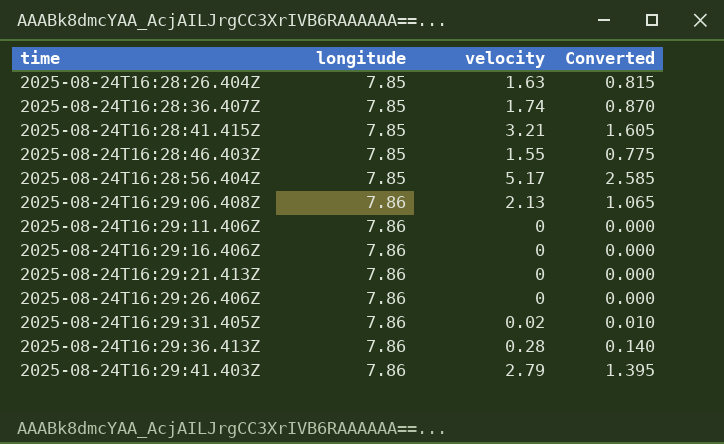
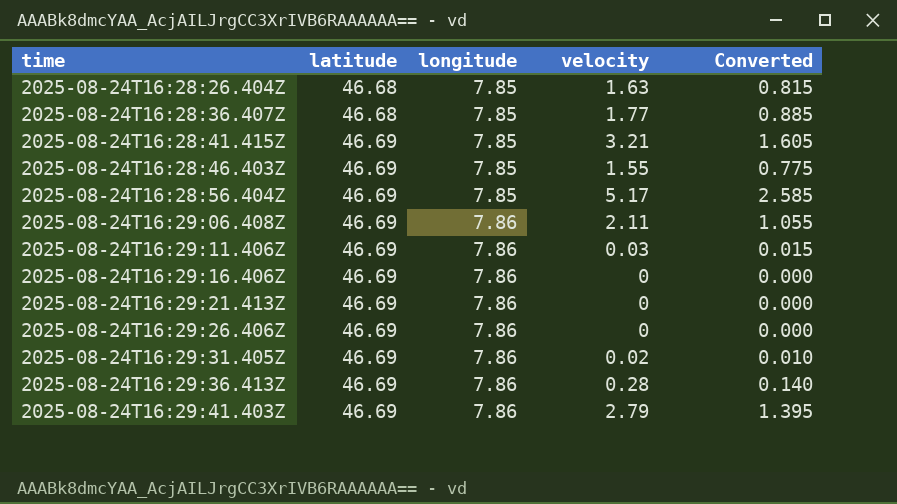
column latitude | position: none -> 2
2025-08-24T16:28:36.407Z | velocity: 1.74 -> 1.77
2025-08-24T16:28:36.407Z | Converted: 0.870 -> 0.885
2025-08-24T16:29:06.408Z | velocity: 2.13 -> 2.11
2025-08-24T16:29:06.408Z | Converted: 1.065 -> 1.055
2025-08-24T16:29:11.406Z | velocity: 0 -> 0.03
2025-08-24T16:29:11.406Z | Converted: 0.000 -> 0.015

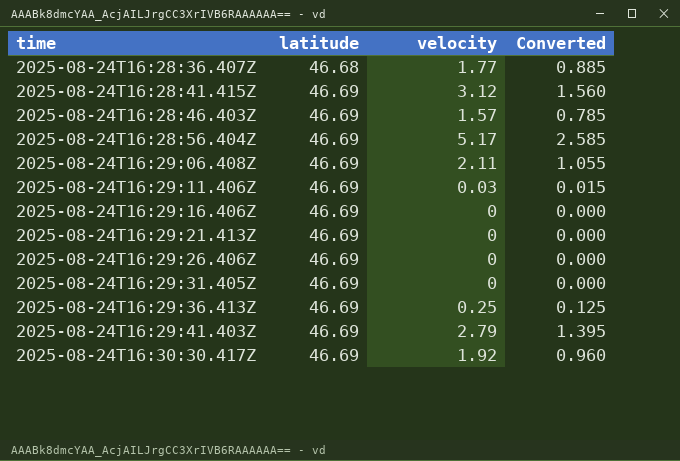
column longitude | position: 3 -> none
row 2025-08-24T16:28:26.404Z: 46.68 | 7.85 | 1.63 | 0.815 -> none
2025-08-24T16:28:41.415Z | velocity: 3.21 -> 3.12
2025-08-24T16:28:41.415Z | Converted: 1.605 -> 1.560
2025-08-24T16:28:46.403Z | velocity: 1.55 -> 1.57
2025-08-24T16:28:46.403Z | Converted: 0.775 -> 0.785
2025-08-24T16:29:31.405Z | velocity: 0.02 -> 0
2025-08-24T16:29:31.405Z | Converted: 0.010 -> 0.000
2025-08-24T16:29:36.413Z | velocity: 0.28 -> 0.25
2025-08-24T16:29:36.413Z | Converted: 0.140 -> 0.125
row 2025-08-24T16:30:30.417Z: none -> 46.69 | 1.92 | 0.960

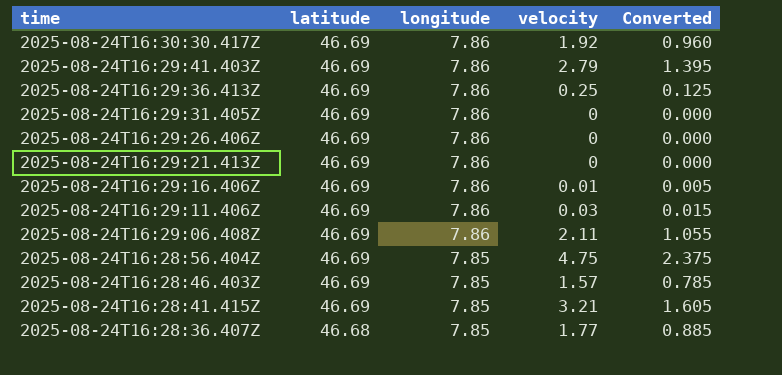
row order: time ascending -> time descending
column longitude | position: none -> 3
2025-08-24T16:29:16.406Z | velocity: 0 -> 0.01
2025-08-24T16:29:16.406Z | Converted: 0.000 -> 0.005
2025-08-24T16:28:56.404Z | velocity: 5.17 -> 4.75
2025-08-24T16:28:56.404Z | Converted: 2.585 -> 2.375
2025-08-24T16:28:41.415Z | velocity: 3.12 -> 3.21
2025-08-24T16:28:41.415Z | Converted: 1.560 -> 1.605

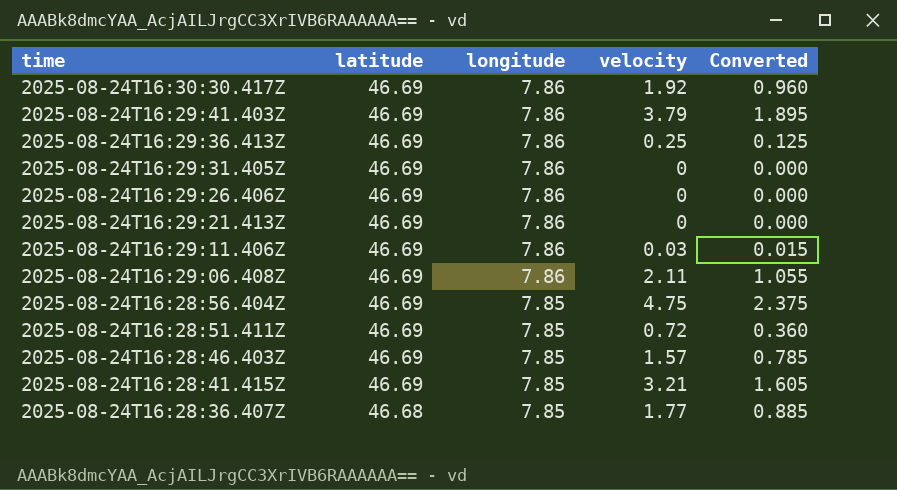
row 2025-08-24T16:29:16.406Z: 46.69 | 7.86 | 0.01 | 0.005 -> none
2025-08-24T16:29:41.403Z | velocity: 2.79 -> 3.79
2025-08-24T16:29:41.403Z | Converted: 1.395 -> 1.895
row 2025-08-24T16:28:51.411Z: none -> 46.69 | 7.85 | 0.72 | 0.360

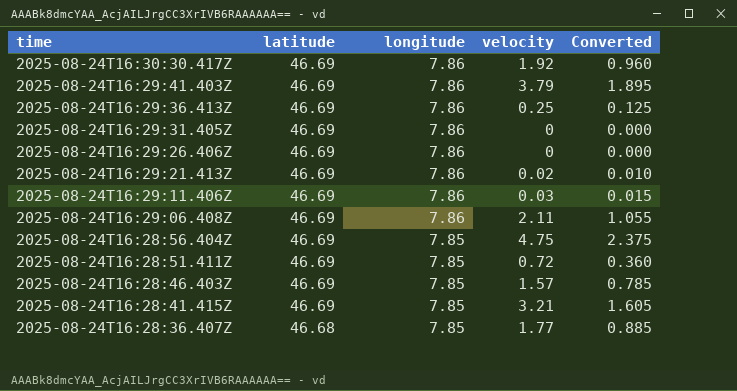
2025-08-24T16:29:21.413Z | velocity: 0 -> 0.02
2025-08-24T16:29:21.413Z | Converted: 0.000 -> 0.010

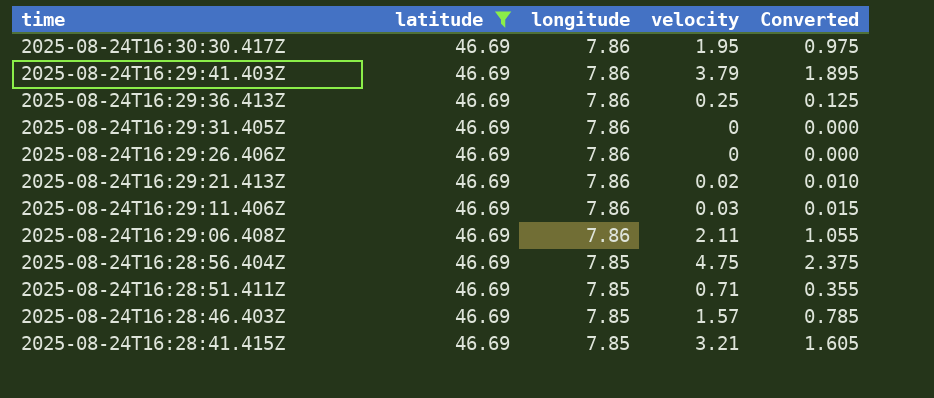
filter: none -> latitude = 46.69
2025-08-24T16:30:30.417Z | velocity: 1.92 -> 1.95
2025-08-24T16:30:30.417Z | Converted: 0.960 -> 0.975
2025-08-24T16:28:51.411Z | velocity: 0.72 -> 0.71
2025-08-24T16:28:51.411Z | Converted: 0.360 -> 0.355

